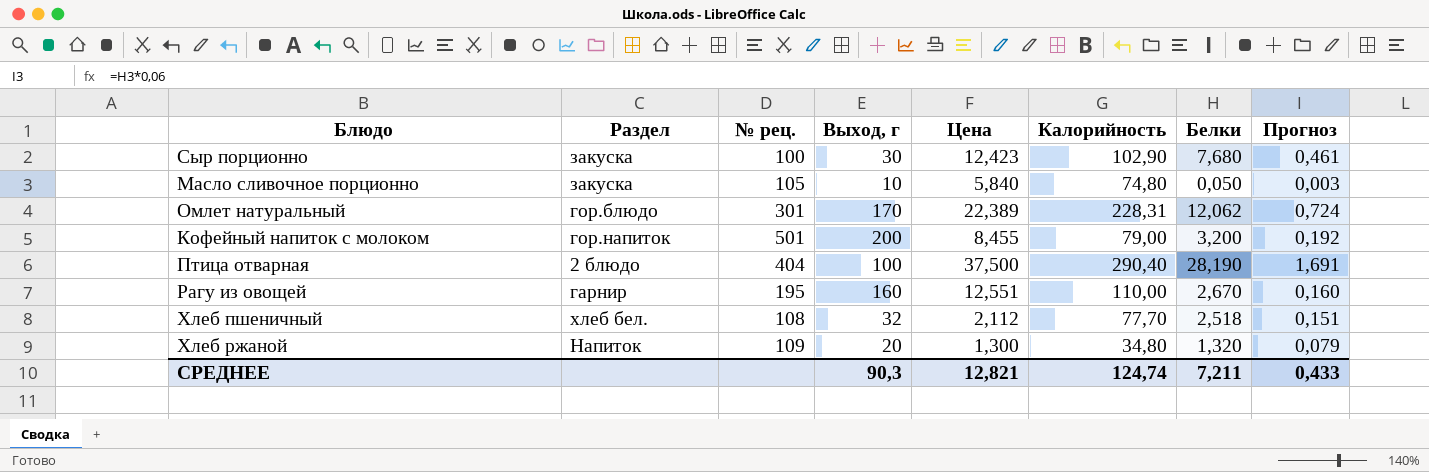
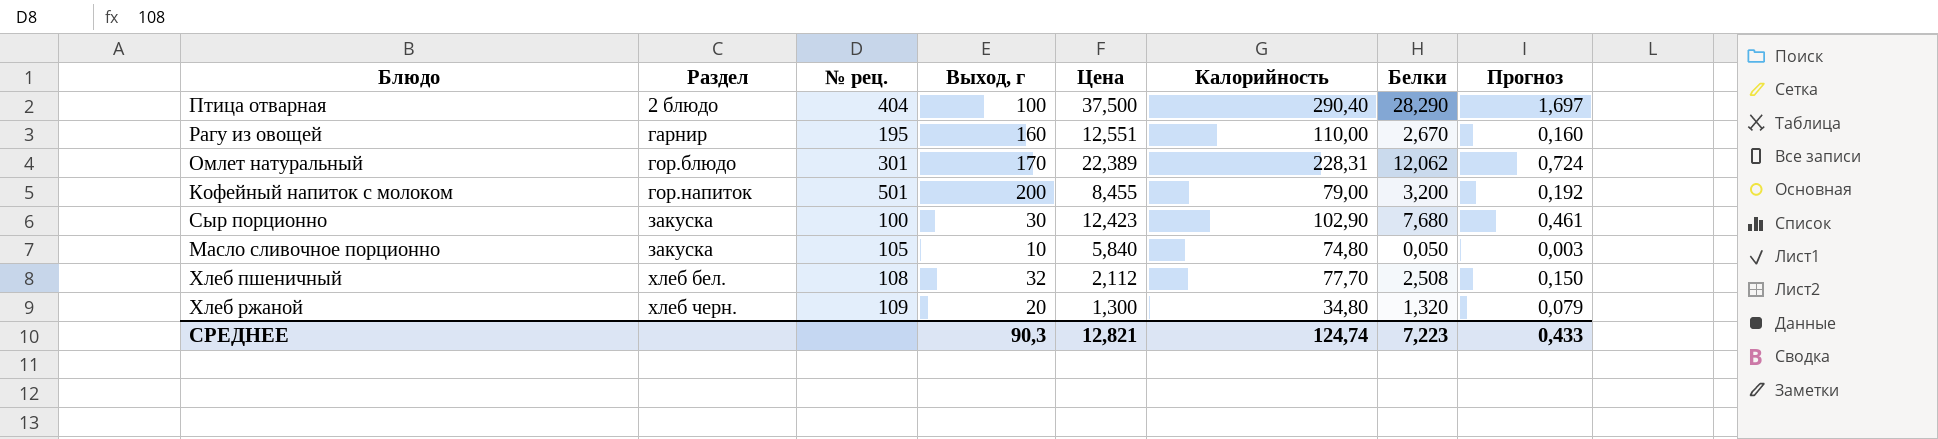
row order: none -> Раздел ascending
Птица отварная | Белки: 28,190 -> 28,290
Птица отварная | Прогноз: 1,691 -> 1,697
Хлеб пшеничный | Белки: 2,518 -> 2,508
Хлеб пшеничный | Прогноз: 0,151 -> 0,150
Хлеб ржаной | Раздел: Напиток -> хлеб черн.
СРЕДНЕЕ | Белки: 7,211 -> 7,223

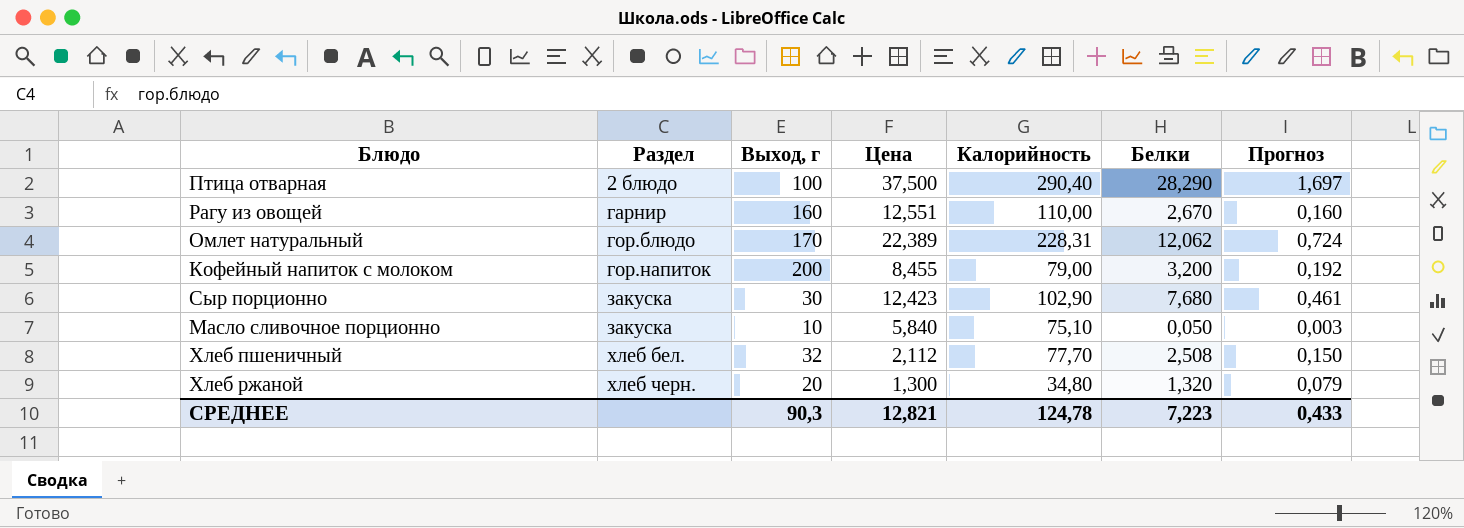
column № рец. | position: 3 -> none
Масло сливочное порционно | Калорийность: 74,80 -> 75,10
СРЕДНЕЕ | Калорийность: 124,74 -> 124,78

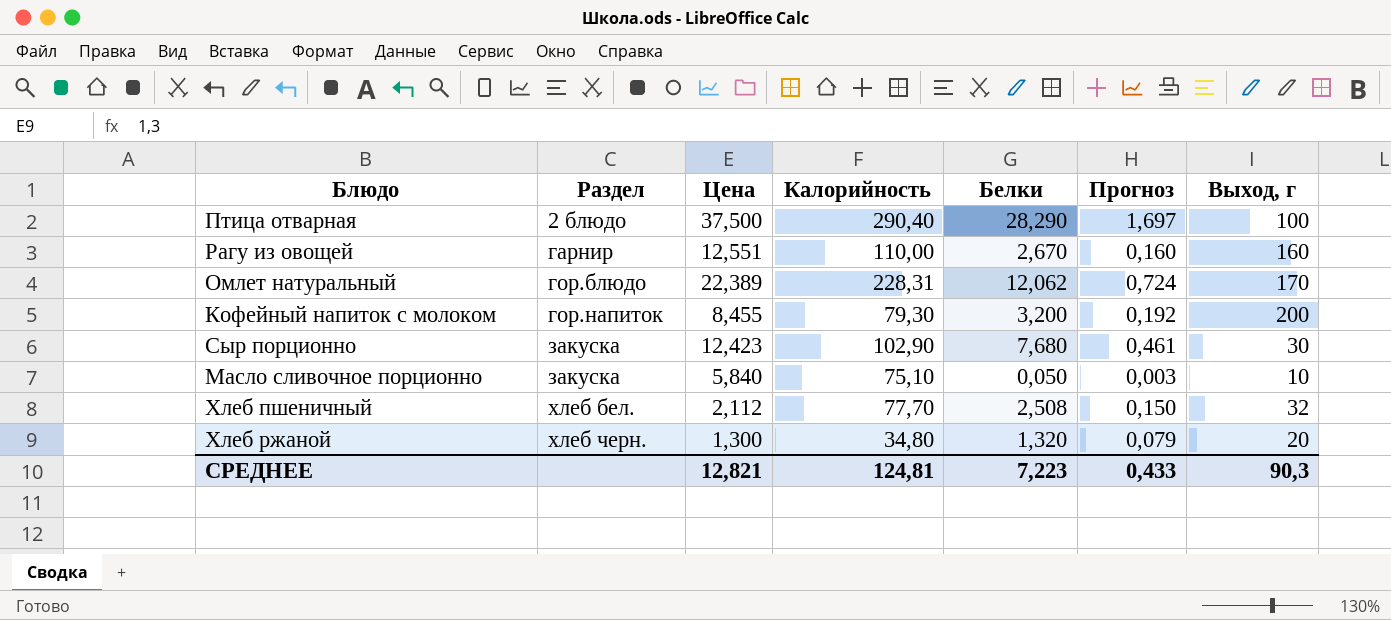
column Выход, г | position: 3 -> 7
Кофейный напиток с молоком | Калорийность: 79,00 -> 79,30
СРЕДНЕЕ | Калорийность: 124,78 -> 124,81

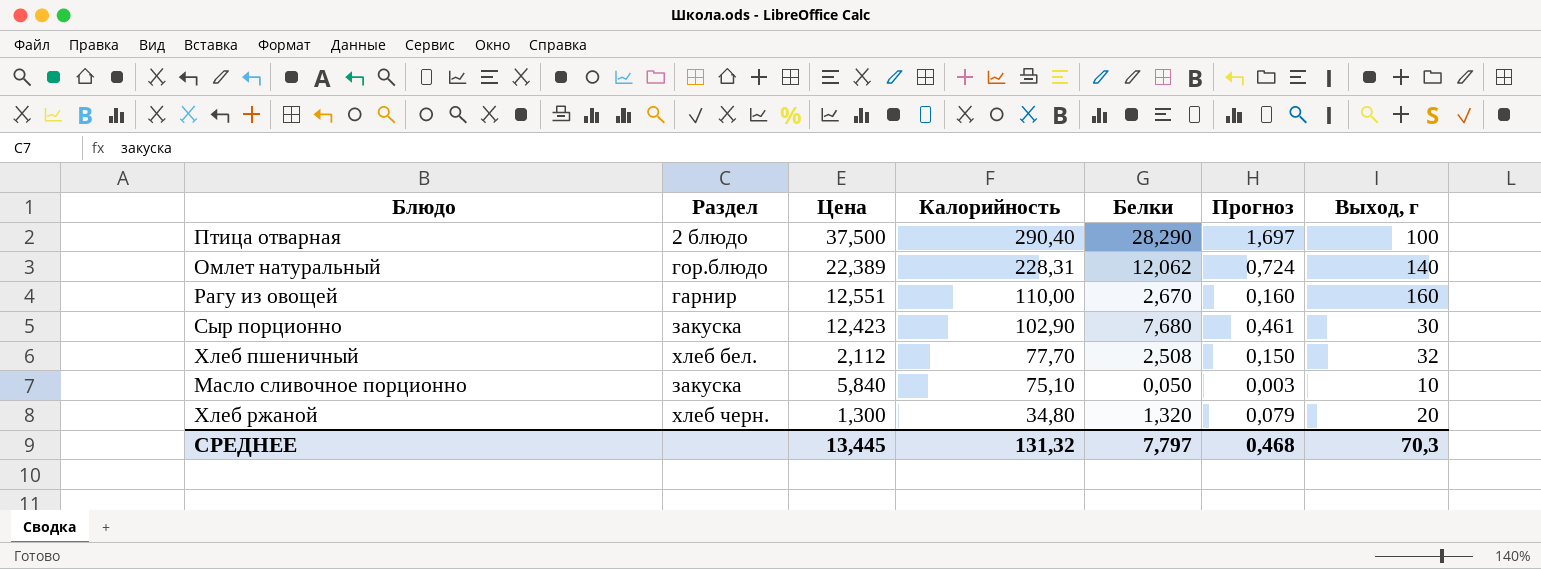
row order: Раздел ascending -> Калорийность descending
row Кофейный напиток с молоком: гор.напиток | 8,455 | 79,30 | 3,200 | 0,192 | 200 -> none
Омлет натуральный | Выход, г: 170 -> 140
СРЕДНЕЕ | Цена: 12,821 -> 13,445
СРЕДНЕЕ | Калорийность: 124,81 -> 131,32
СРЕДНЕЕ | Белки: 7,223 -> 7,797
СРЕДНЕЕ | Прогноз: 0,433 -> 0,468
СРЕДНЕЕ | Выход, г: 90,3 -> 70,3

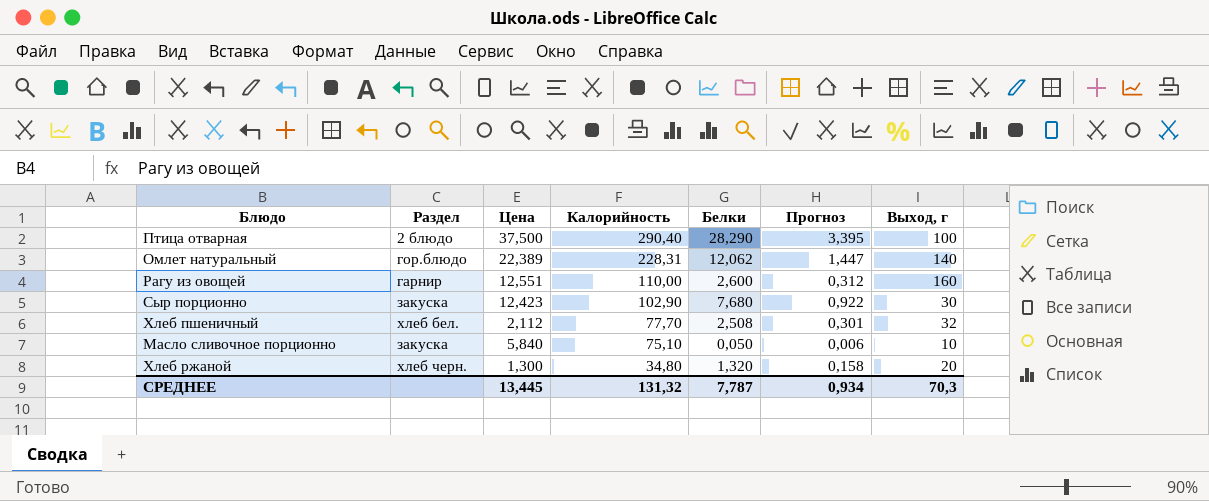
column Прогноз | formula: [Белки] * 0,06 -> [Белки] * 0,12
Рагу из овощей | Белки: 2,670 -> 2,600
СРЕДНЕЕ | Белки: 7,797 -> 7,787
СРЕДНЕЕ | Прогноз: 0,468 -> 0,934

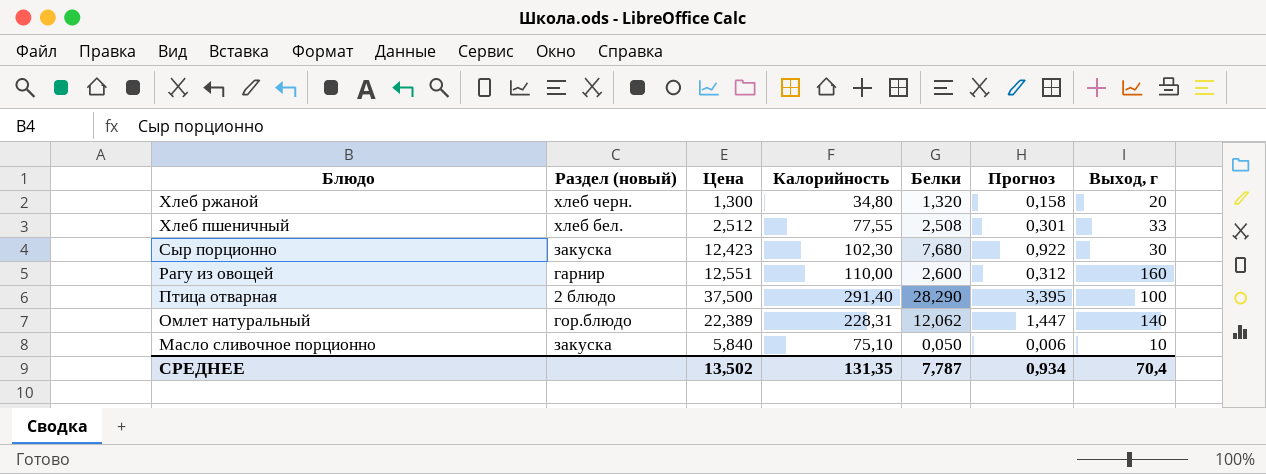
row order: Калорийность descending -> Блюдо descending
column name: Раздел -> Раздел (новый)
Хлеб пшеничный | Цена: 2,112 -> 2,512
Хлеб пшеничный | Калорийность: 77,70 -> 77,55
Хлеб пшеничный | Выход, г: 32 -> 33
Сыр порционно | Калорийность: 102,90 -> 102,30
Птица отварная | Калорийность: 290,40 -> 291,40
СРЕДНЕЕ | Цена: 13,445 -> 13,502
СРЕДНЕЕ | Калорийность: 131,32 -> 131,35
СРЕДНЕЕ | Выход, г: 70,3 -> 70,4

